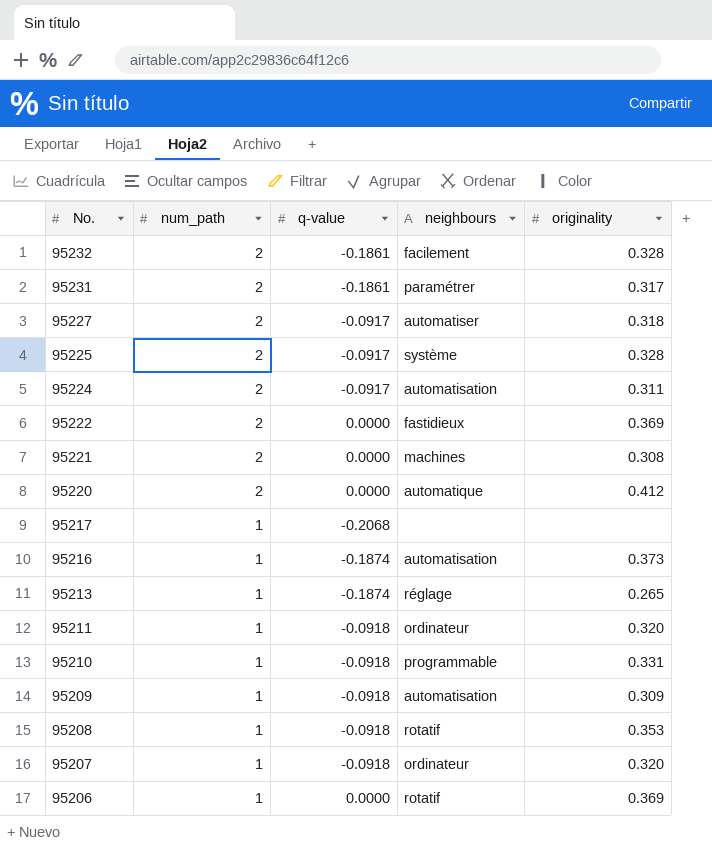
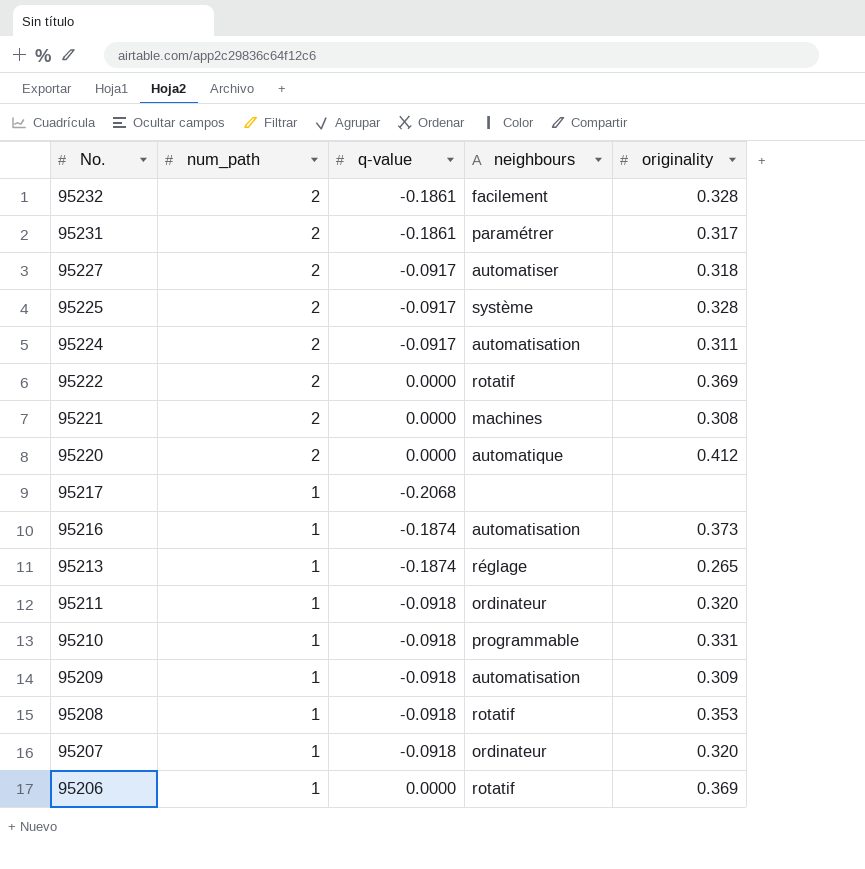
95222 | neighbours: fastidieux -> rotatif

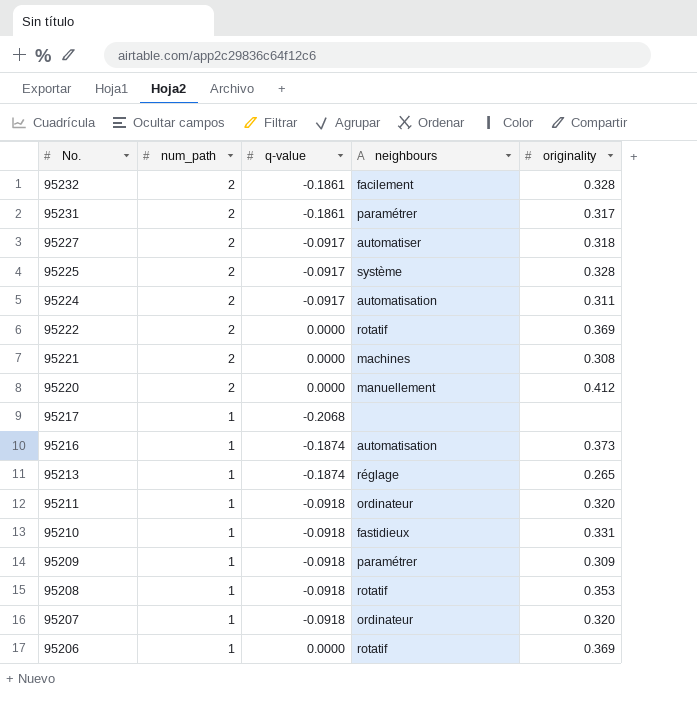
95220 | neighbours: automatique -> manuellement
95210 | neighbours: programmable -> fastidieux
95209 | neighbours: automatisation -> paramétrer

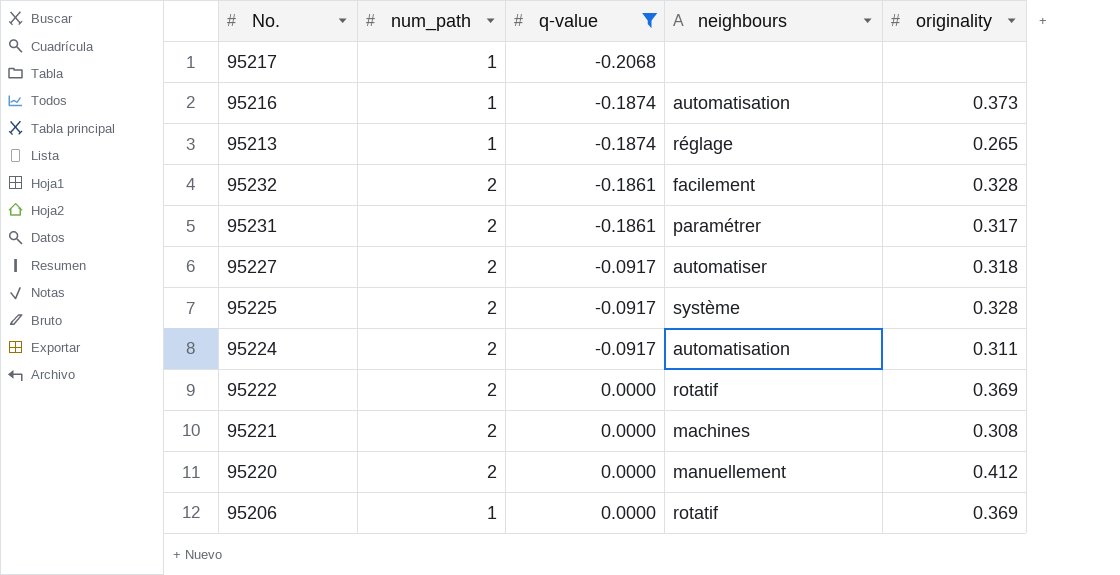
filter: none -> q-value != -0.0918
row order: No. descending -> q-value ascending

